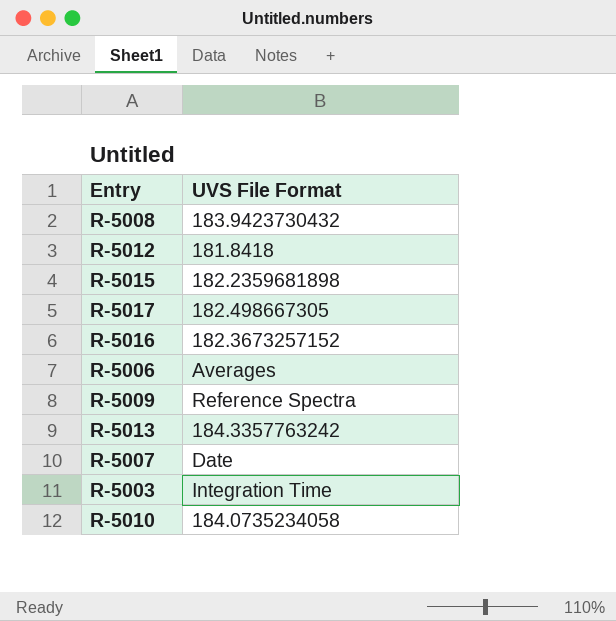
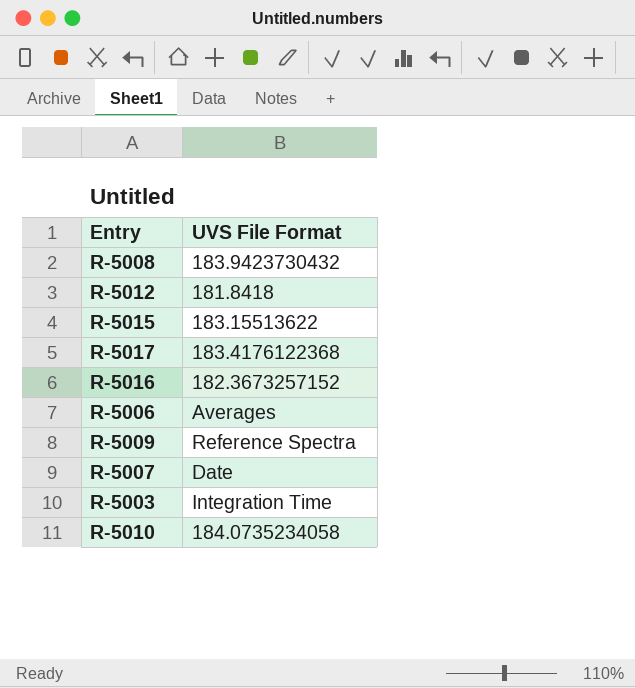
row R-5013: 184.3357763242 -> none
R-5015 | UVS File Format: 182.2359681898 -> 183.15513622
R-5017 | UVS File Format: 182.498667305 -> 183.4176122368

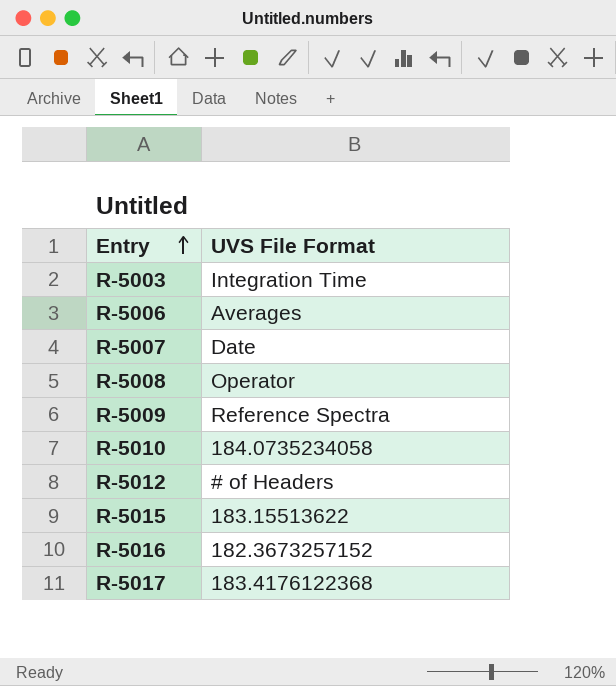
row order: none -> Entry ascending
R-5008 | UVS File Format: 183.9423730432 -> Operator
R-5012 | UVS File Format: 181.8418 -> # of Headers

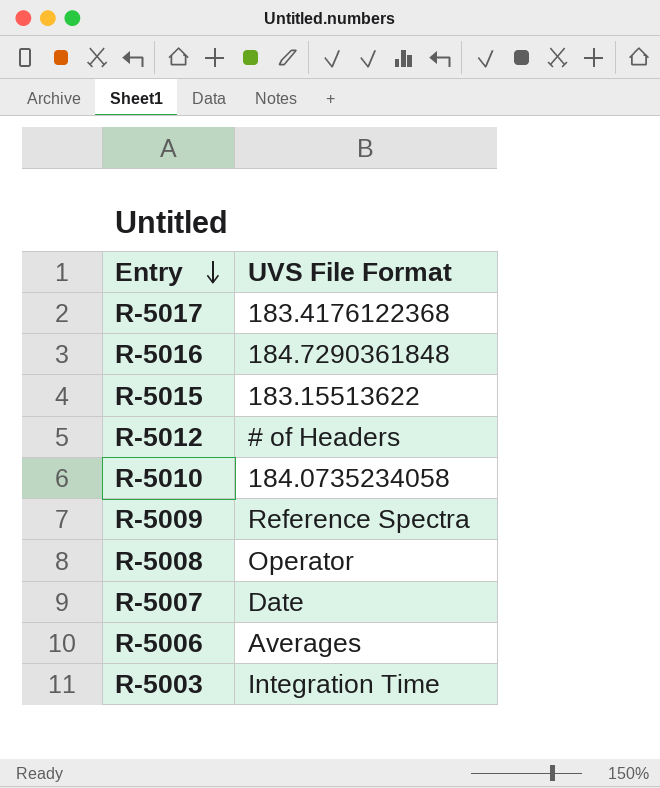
row order: Entry ascending -> Entry descending
R-5016 | UVS File Format: 182.3673257152 -> 184.7290361848

